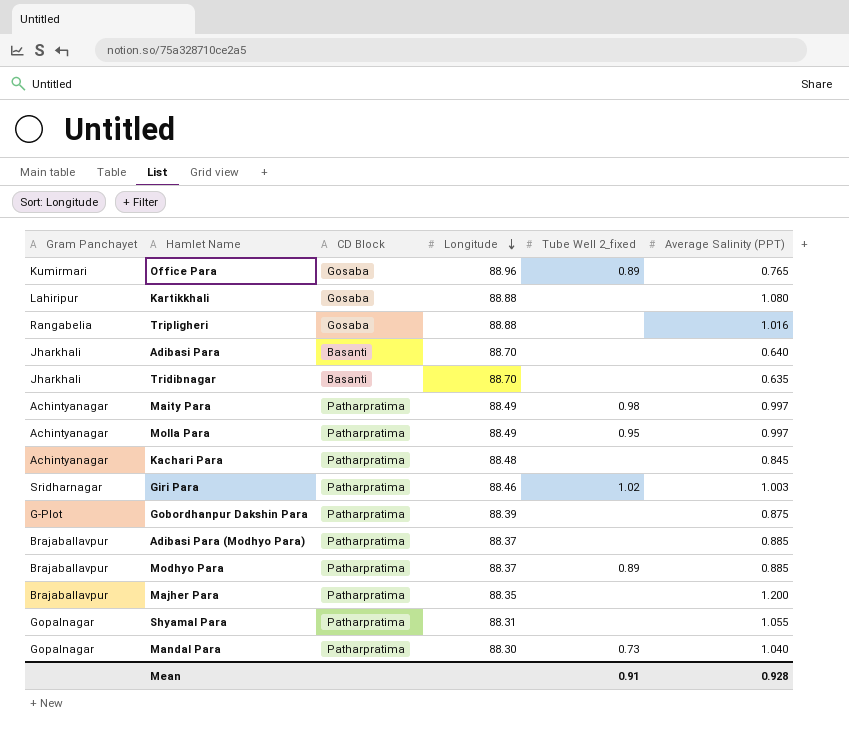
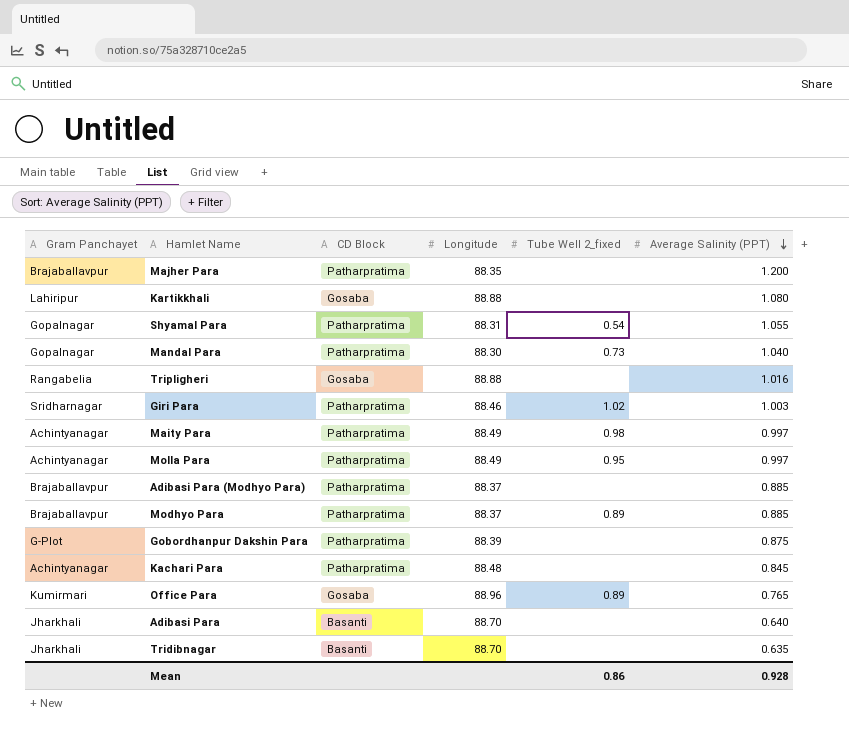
row order: Longitude descending -> Average Salinity (PPT) descending
Shyamal Para | Tube Well 2_fixed: none -> 0.54
Mean | Tube Well 2_fixed: 0.91 -> 0.86

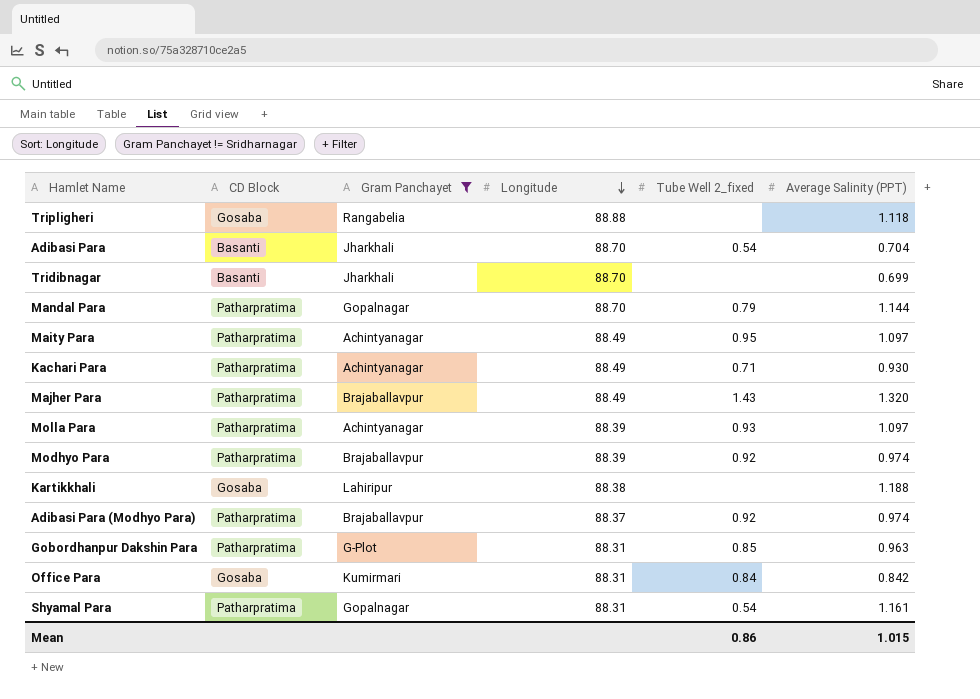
filter: none -> Gram Panchayet != Sridharnagar
row order: Average Salinity (PPT) descending -> Longitude descending
column Gram Panchayet | position: 1 -> 3
Tripligheri | Average Salinity (PPT): 1.016 -> 1.118
Adibasi Para | Tube Well 2_fixed: none -> 0.54
Adibasi Para | Average Salinity (PPT): 0.640 -> 0.704
Tridibnagar | Average Salinity (PPT): 0.635 -> 0.699
Mandal Para | Longitude: 88.30 -> 88.70
Mandal Para | Tube Well 2_fixed: 0.73 -> 0.79
Mandal Para | Average Salinity (PPT): 1.040 -> 1.144
Maity Para | Tube Well 2_fixed: 0.98 -> 0.95
Maity Para | Average Salinity (PPT): 0.997 -> 1.097
Kachari Para | Longitude: 88.48 -> 88.49
Kachari Para | Tube Well 2_fixed: none -> 0.71
Kachari Para | Average Salinity (PPT): 0.845 -> 0.930
Majher Para | Longitude: 88.35 -> 88.49
Majher Para | Tube Well 2_fixed: none -> 1.43
Majher Para | Average Salinity (PPT): 1.200 -> 1.320
Molla Para | Longitude: 88.49 -> 88.39
Molla Para | Tube Well 2_fixed: 0.95 -> 0.93
Molla Para | Average Salinity (PPT): 0.997 -> 1.097
Modhyo Para | Longitude: 88.37 -> 88.39
Modhyo Para | Tube Well 2_fixed: 0.89 -> 0.92
Modhyo Para | Average Salinity (PPT): 0.885 -> 0.974
Kartikkhali | Longitude: 88.88 -> 88.38
Kartikkhali | Average Salinity (PPT): 1.080 -> 1.188
Adibasi Para (Modhyo Para) | Tube Well 2_fixed: none -> 0.92
Adibasi Para (Modhyo Para) | Average Salinity (PPT): 0.885 -> 0.974
Gobordhanpur Dakshin Para | Longitude: 88.39 -> 88.31
Gobordhanpur Dakshin Para | Tube Well 2_fixed: none -> 0.85
Gobordhanpur Dakshin Para | Average Salinity (PPT): 0.875 -> 0.963
Office Para | Longitude: 88.96 -> 88.31
Office Para | Tube Well 2_fixed: 0.89 -> 0.84
Office Para | Average Salinity (PPT): 0.765 -> 0.842
Shyamal Para | Average Salinity (PPT): 1.055 -> 1.161
Mean | Average Salinity (PPT): 0.928 -> 1.015

